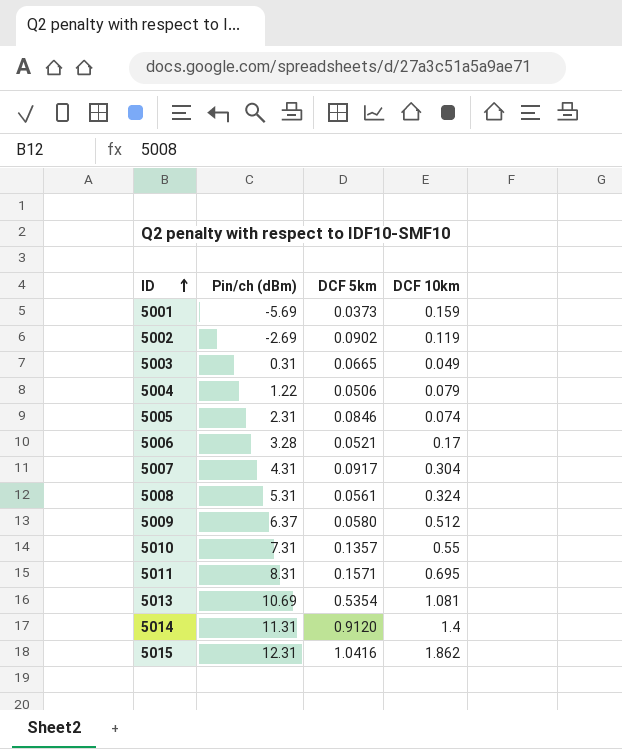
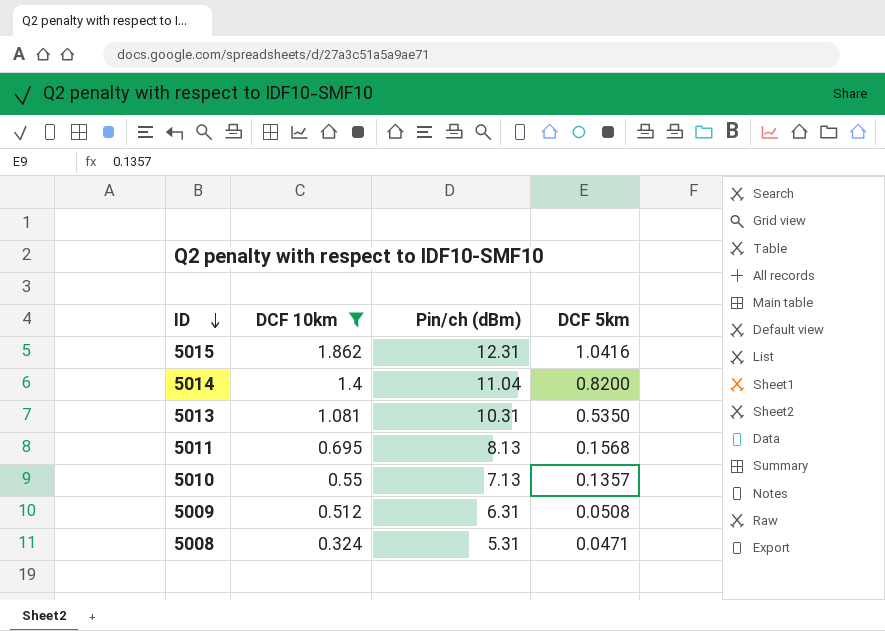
filter: none -> DCF 10km >= 0.324
row order: ID ascending -> ID descending
column DCF 10km | position: 4 -> 2
5014 | Pin/ch (dBm): 11.31 -> 11.04
5014 | DCF 5km: 0.9120 -> 0.8200
5013 | Pin/ch (dBm): 10.69 -> 10.31
5013 | DCF 5km: 0.5354 -> 0.5350
5011 | Pin/ch (dBm): 8.31 -> 8.13
5011 | DCF 5km: 0.1571 -> 0.1568
5010 | Pin/ch (dBm): 7.31 -> 7.13
5009 | Pin/ch (dBm): 6.37 -> 6.31
5009 | DCF 5km: 0.0580 -> 0.0508
5008 | DCF 5km: 0.0561 -> 0.0471

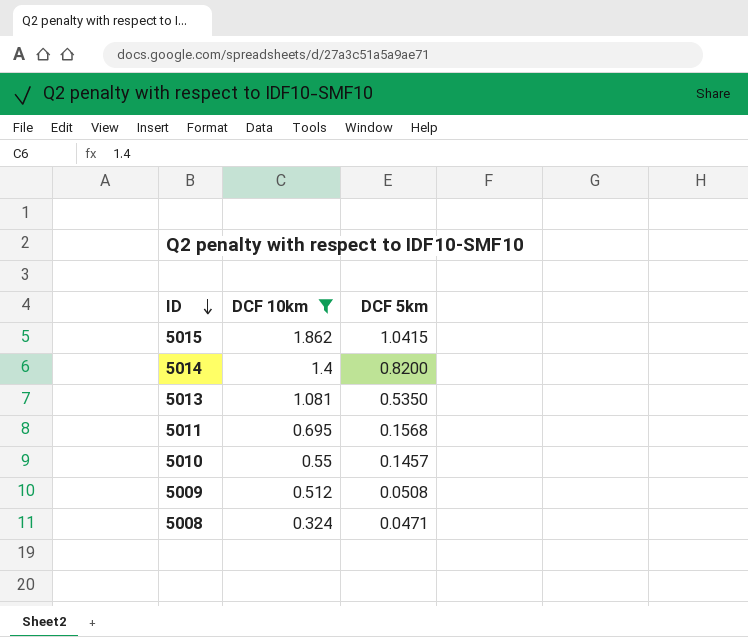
column Pin/ch (dBm) | position: 3 -> none
5015 | DCF 5km: 1.0416 -> 1.0415
5010 | DCF 5km: 0.1357 -> 0.1457

